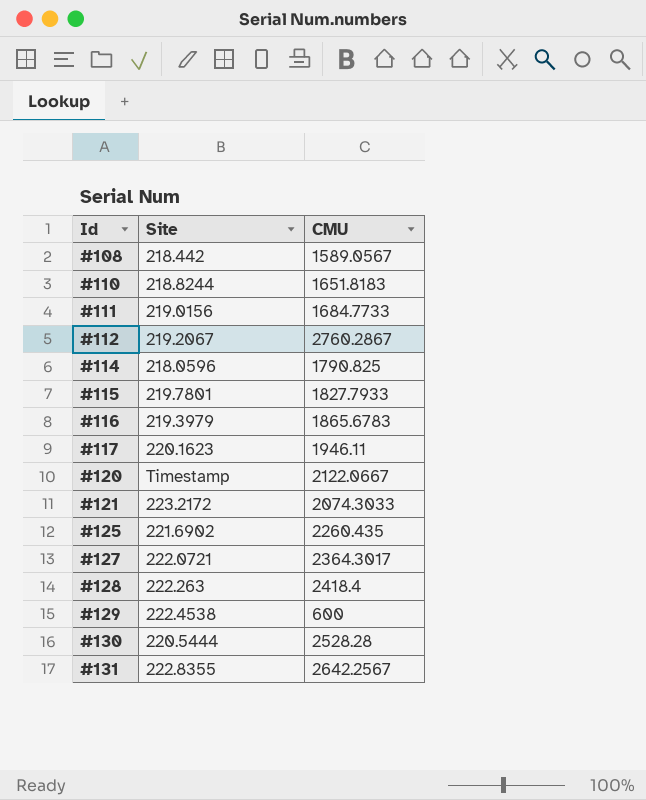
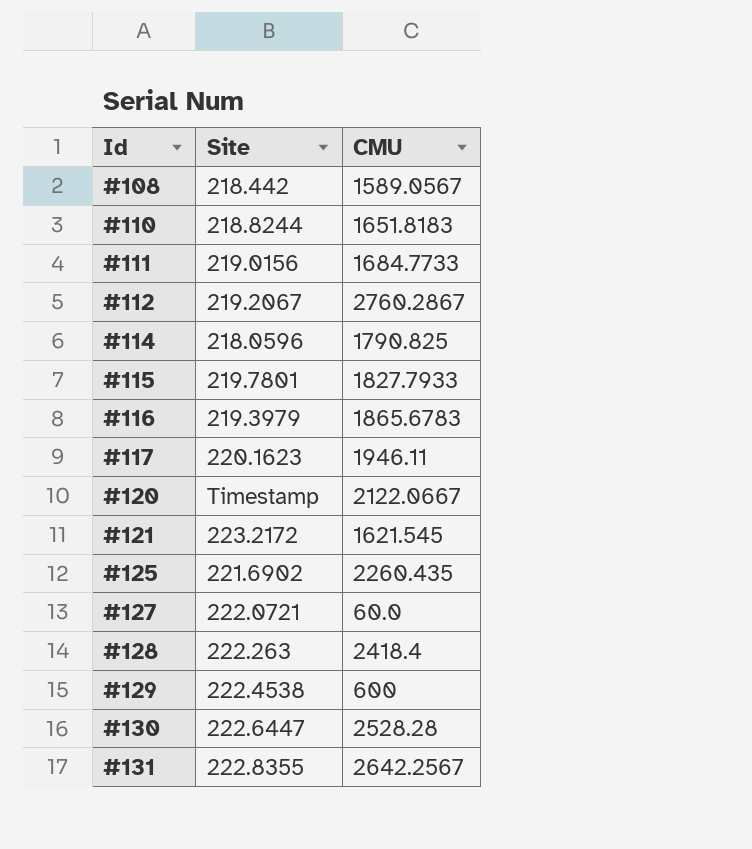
#121 | CMU: 2074.3033 -> 1621.545
#127 | CMU: 2364.3017 -> 60.0
#130 | Site: 220.5444 -> 222.6447

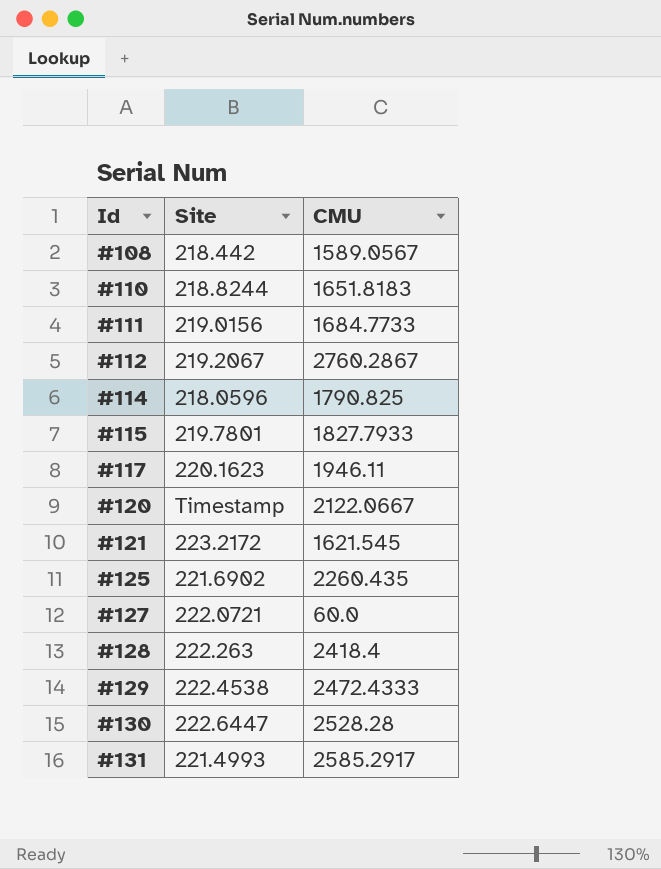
row #116: 219.3979 | 1865.6783 -> none
#129 | CMU: 600 -> 2472.4333
#131 | Site: 222.8355 -> 221.4993
#131 | CMU: 2642.2567 -> 2585.2917

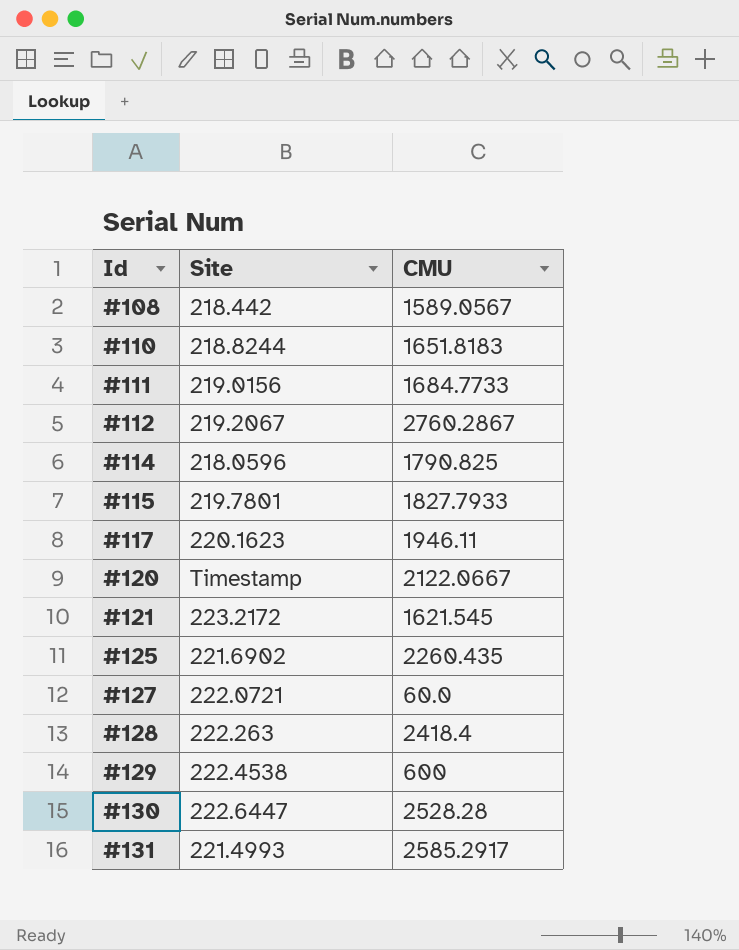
#129 | CMU: 2472.4333 -> 600

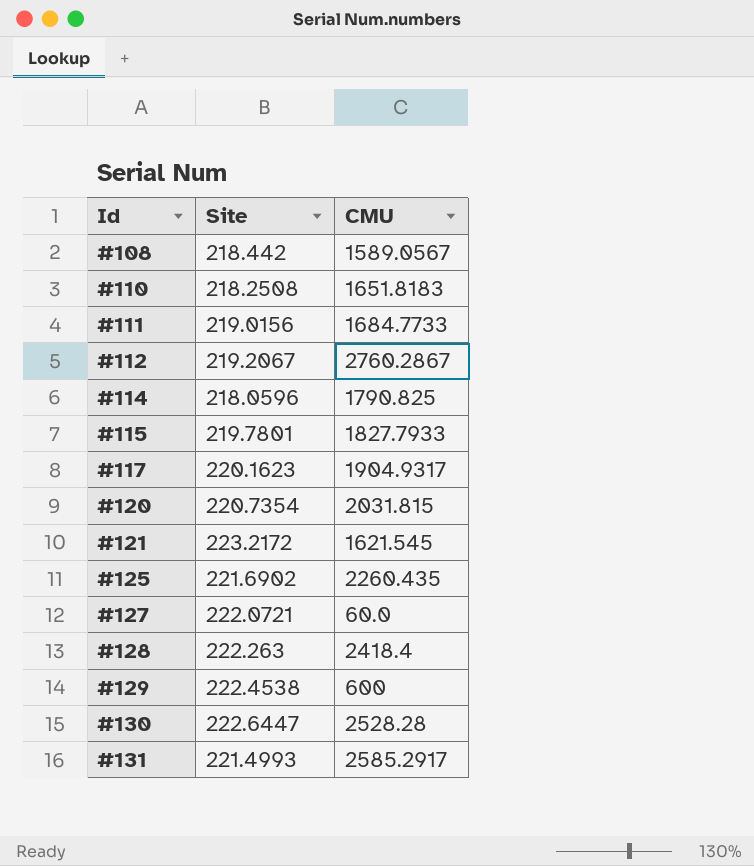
#110 | Site: 218.8244 -> 218.2508
#117 | CMU: 1946.11 -> 1904.9317
#120 | Site: Timestamp -> 220.7354
#120 | CMU: 2122.0667 -> 2031.815

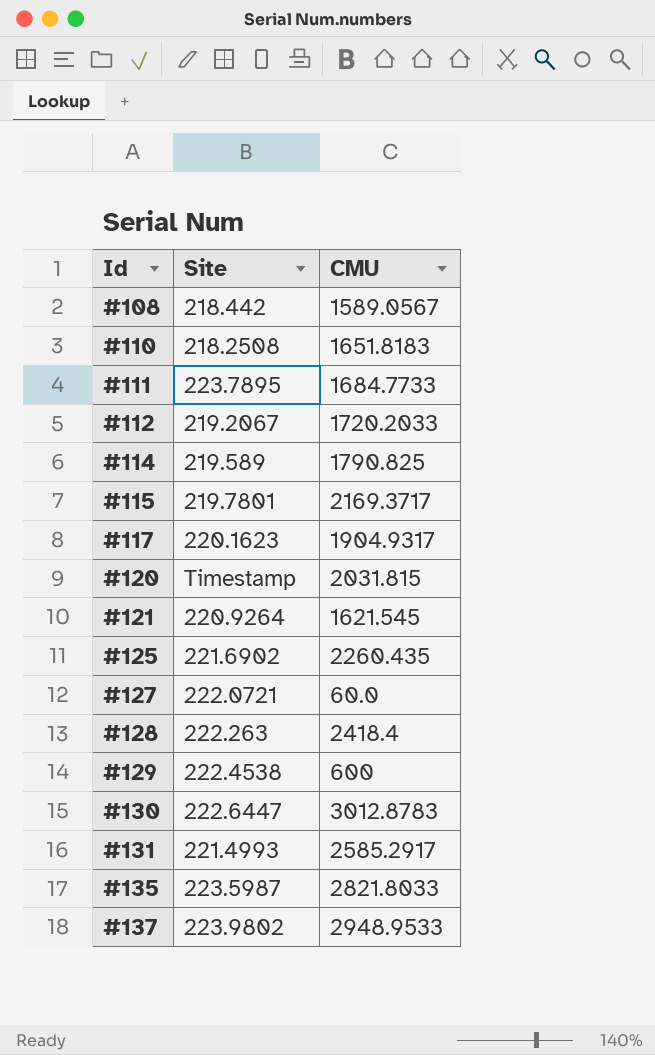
#111 | Site: 219.0156 -> 223.7895
#112 | CMU: 2760.2867 -> 1720.2033
#114 | Site: 218.0596 -> 219.589
#115 | CMU: 1827.7933 -> 2169.3717
#120 | Site: 220.7354 -> Timestamp
#121 | Site: 223.2172 -> 220.9264
#130 | CMU: 2528.28 -> 3012.8783
row #135: none -> 223.5987 | 2821.8033
row #137: none -> 223.9802 | 2948.9533

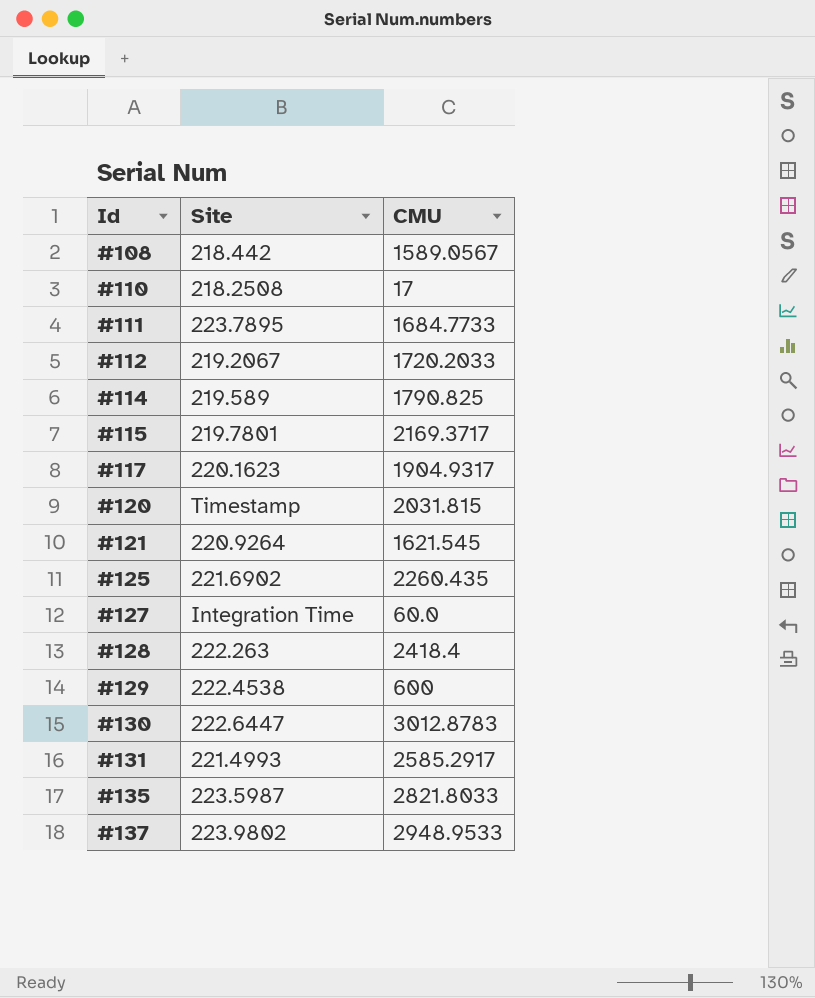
#110 | CMU: 1651.8183 -> 17
#127 | Site: 222.0721 -> Integration Time

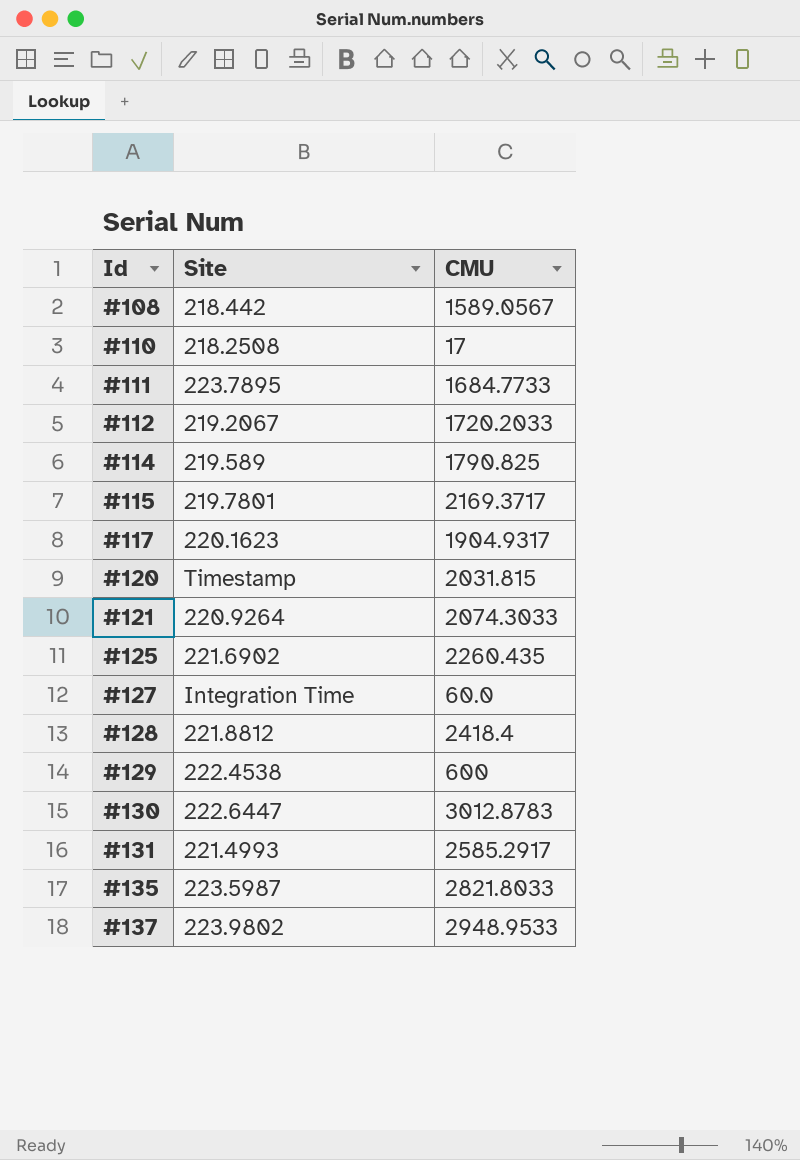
#121 | CMU: 1621.545 -> 2074.3033
#128 | Site: 222.263 -> 221.8812

